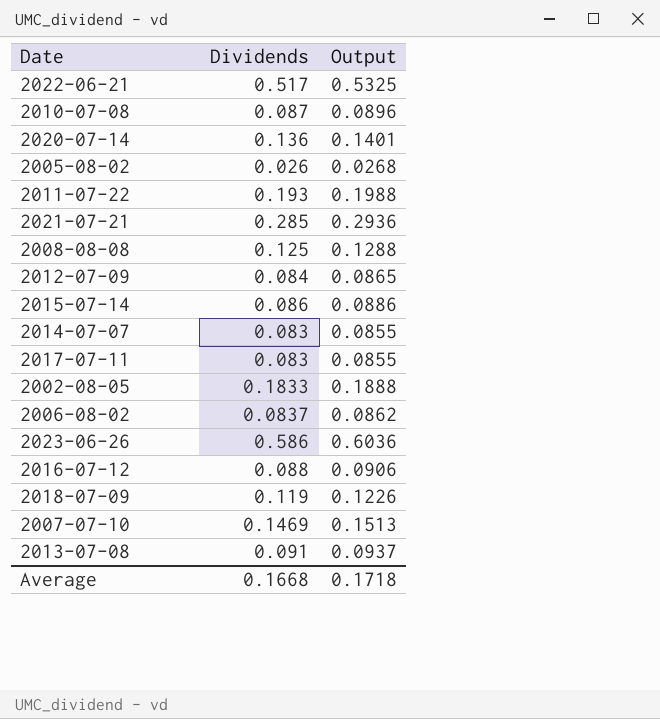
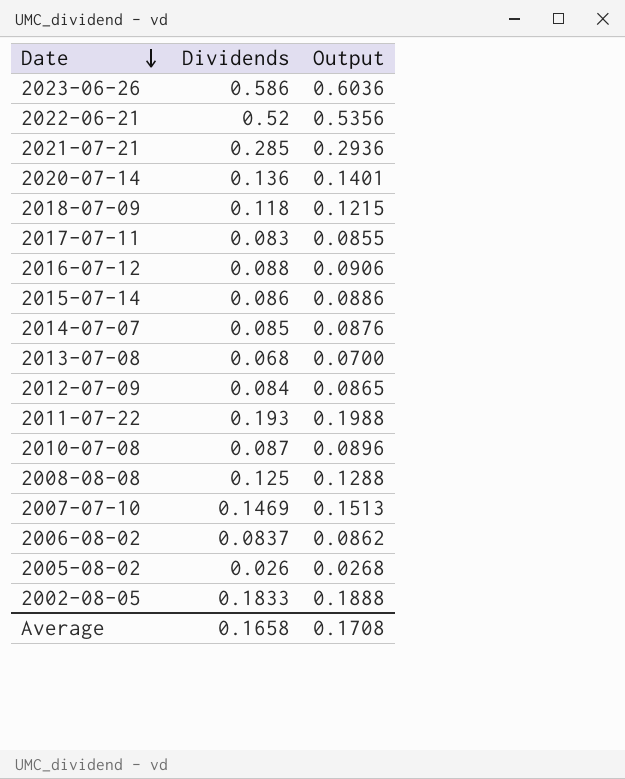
row order: none -> Date descending
2022-06-21 | Dividends: 0.517 -> 0.52
2022-06-21 | Output: 0.5325 -> 0.5356
2018-07-09 | Dividends: 0.119 -> 0.118
2018-07-09 | Output: 0.1226 -> 0.1215
2014-07-07 | Dividends: 0.083 -> 0.085
2014-07-07 | Output: 0.0855 -> 0.0876
2013-07-08 | Dividends: 0.091 -> 0.068
2013-07-08 | Output: 0.0937 -> 0.0700
Average | Dividends: 0.1668 -> 0.1658
Average | Output: 0.1718 -> 0.1708

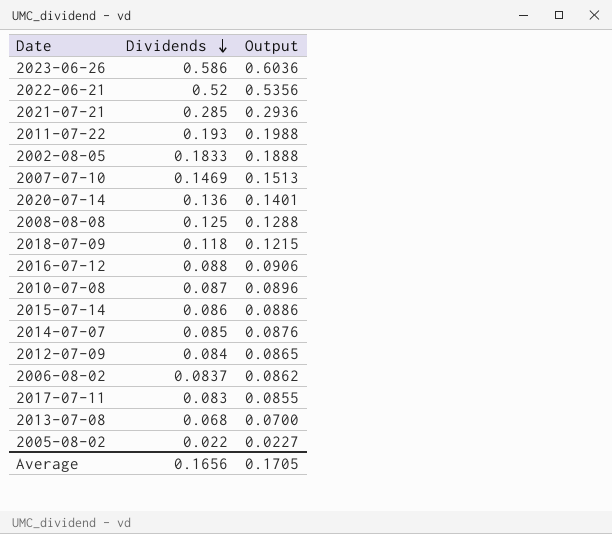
row order: Date descending -> Dividends descending
2005-08-02 | Dividends: 0.026 -> 0.022
2005-08-02 | Output: 0.0268 -> 0.0227
Average | Dividends: 0.1658 -> 0.1656
Average | Output: 0.1708 -> 0.1705

